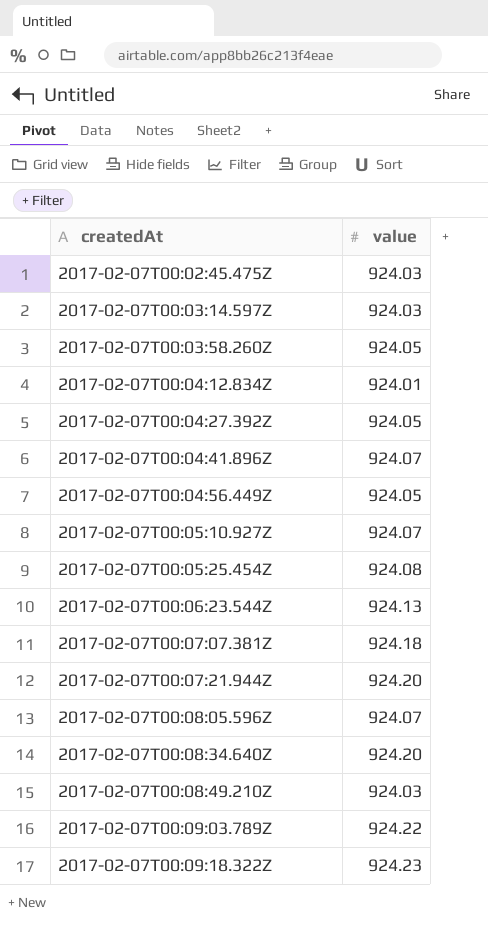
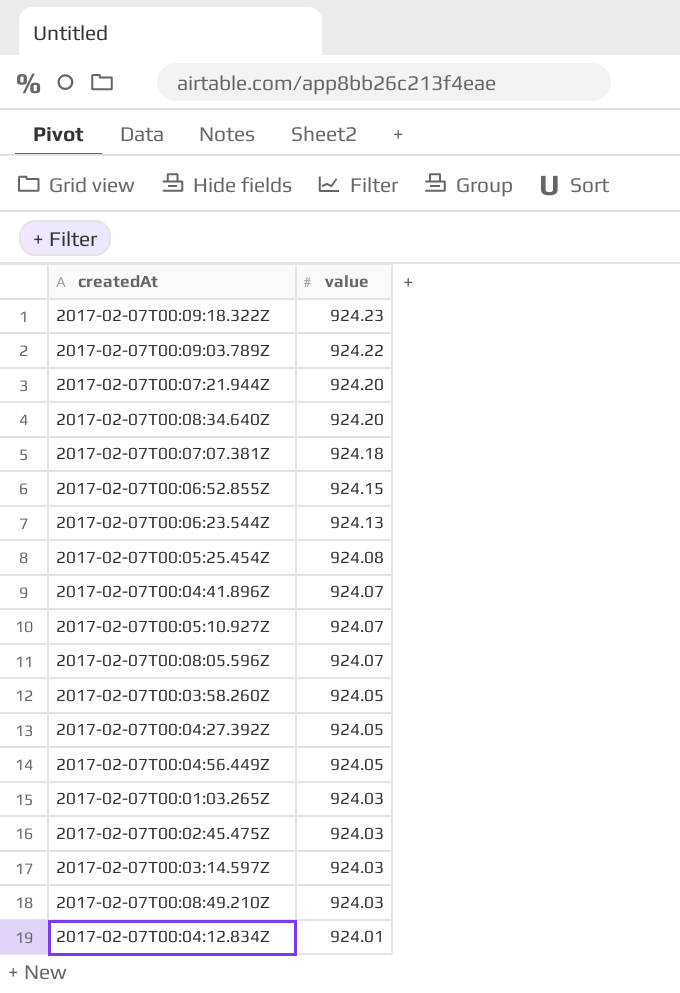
row order: createdAt ascending -> value descending
row 2017-02-07T00:06:52.855Z: none -> 924.15
row 2017-02-07T00:01:03.265Z: none -> 924.03

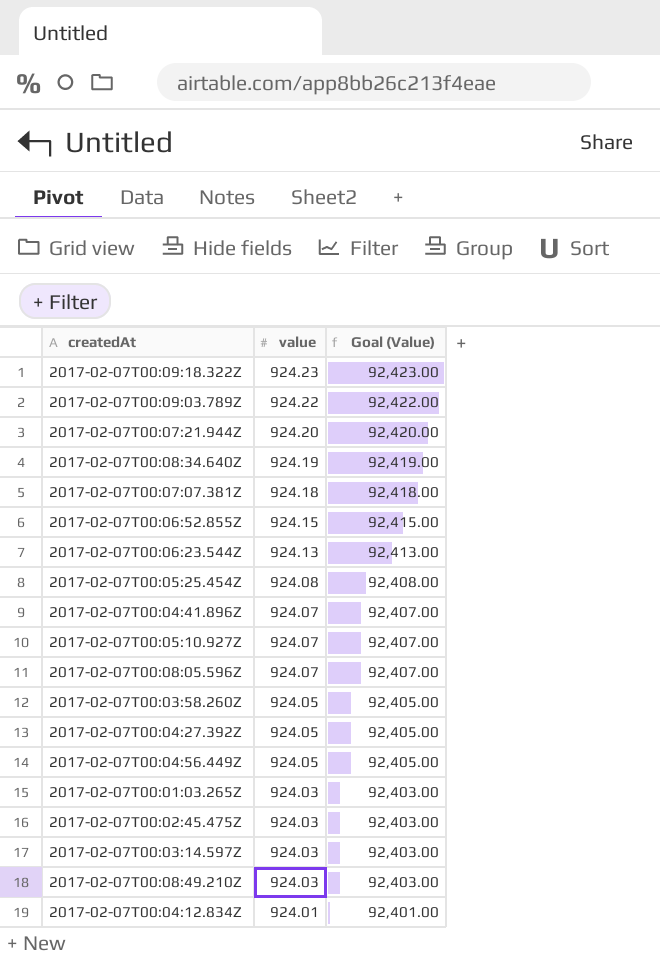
column Goal (Value) | formula: none -> [value] * 100
2017-02-07T00:08:34.640Z | value: 924.20 -> 924.19

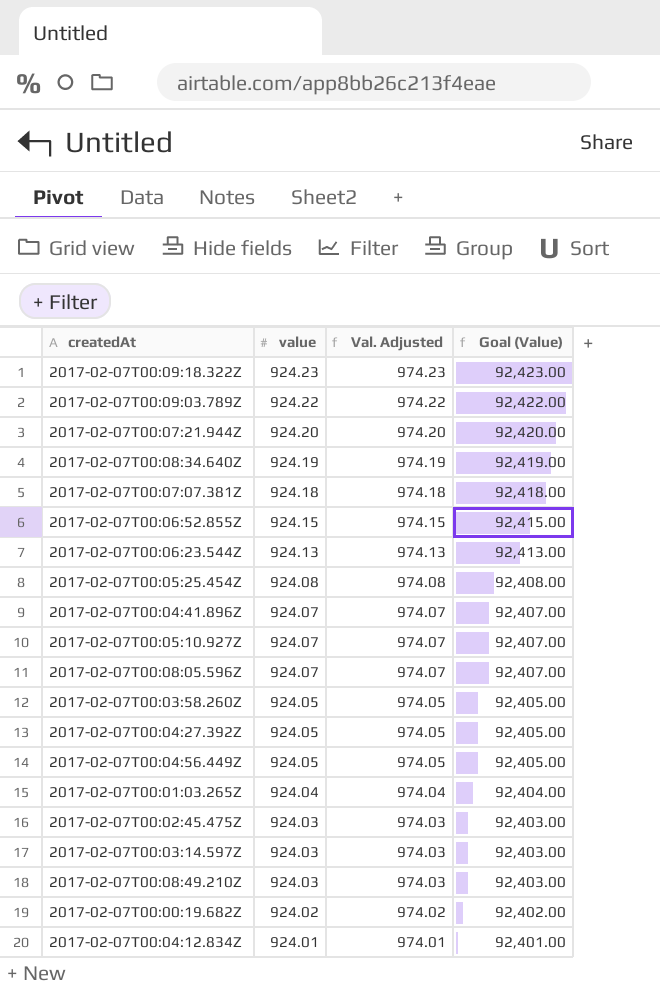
column Val. Adjusted | formula: none -> [value] + 50
2017-02-07T00:01:03.265Z | value: 924.03 -> 924.04
2017-02-07T00:01:03.265Z | Goal (Value): 92,403.00 -> 92,404.00
row 2017-02-07T00:00:19.682Z: none -> 924.02 | 974.02 | 92,402.00

